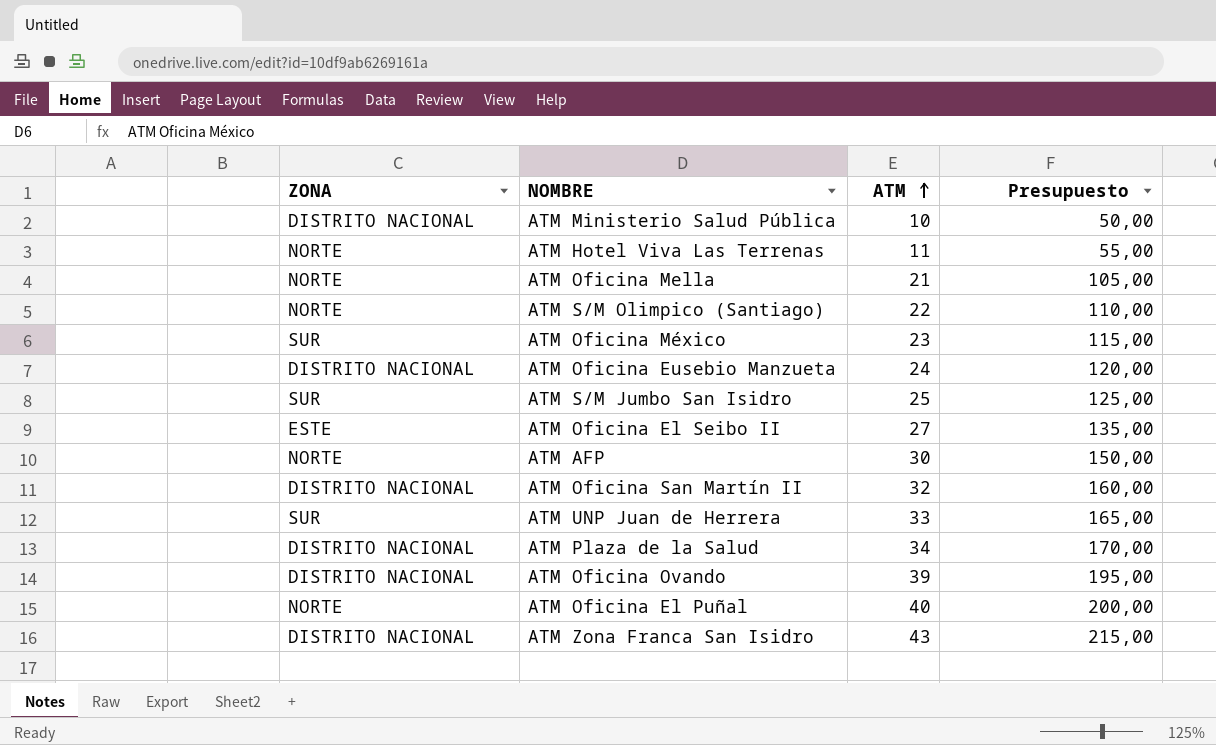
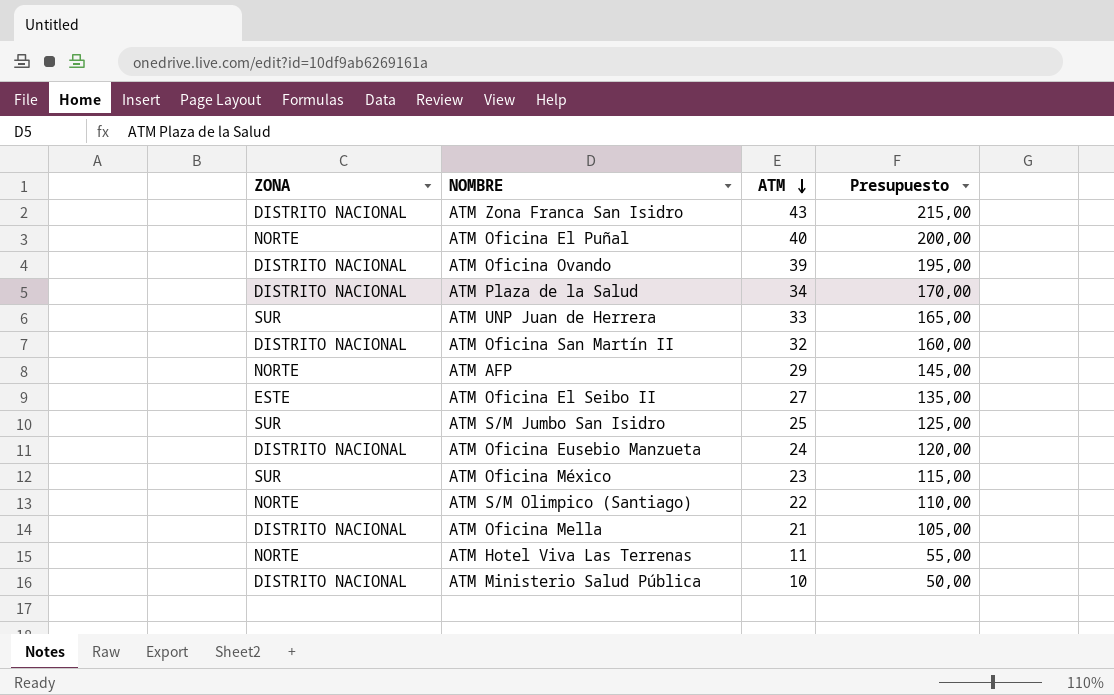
row order: ATM ascending -> ATM descending
ATM AFP | ATM: 30 -> 29
ATM AFP | Presupuesto: 150,00 -> 145,00
ATM Oficina Mella | ZONA: NORTE -> DISTRITO NACIONAL

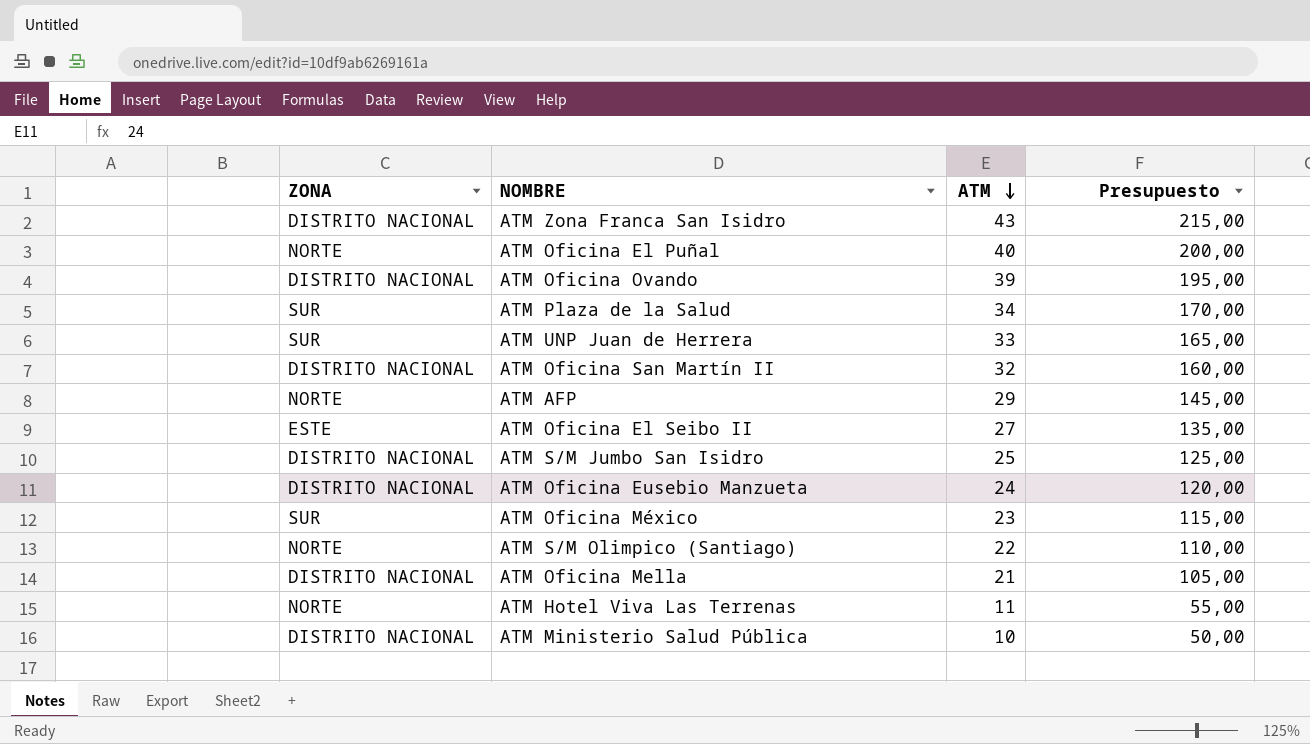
ATM Plaza de la Salud | ZONA: DISTRITO NACIONAL -> SUR
ATM S/M Jumbo San Isidro | ZONA: SUR -> DISTRITO NACIONAL

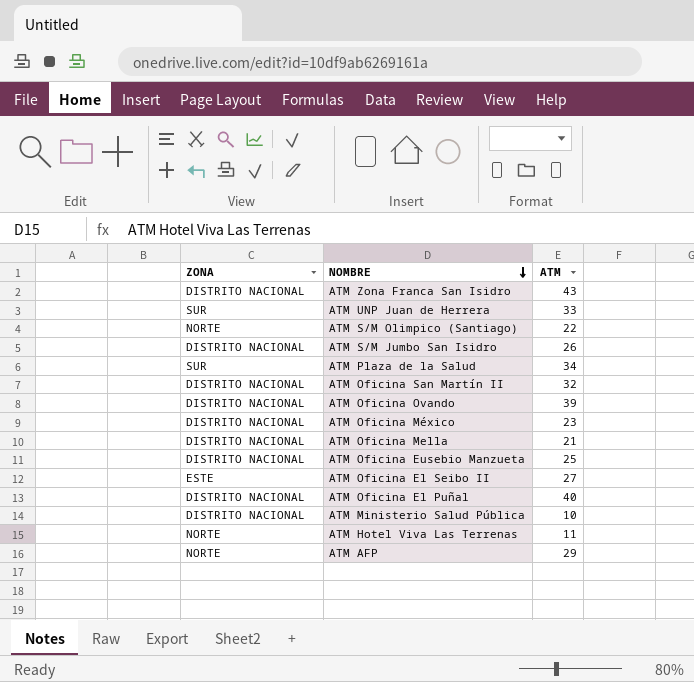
row order: ATM descending -> NOMBRE descending
column Presupuesto | formula: [ATM] * 5 -> none
ATM S/M Jumbo San Isidro | ATM: 25 -> 26
ATM Oficina México | ZONA: SUR -> DISTRITO NACIONAL
ATM Oficina Eusebio Manzueta | ATM: 24 -> 25
ATM Oficina El Puñal | ZONA: NORTE -> DISTRITO NACIONAL

